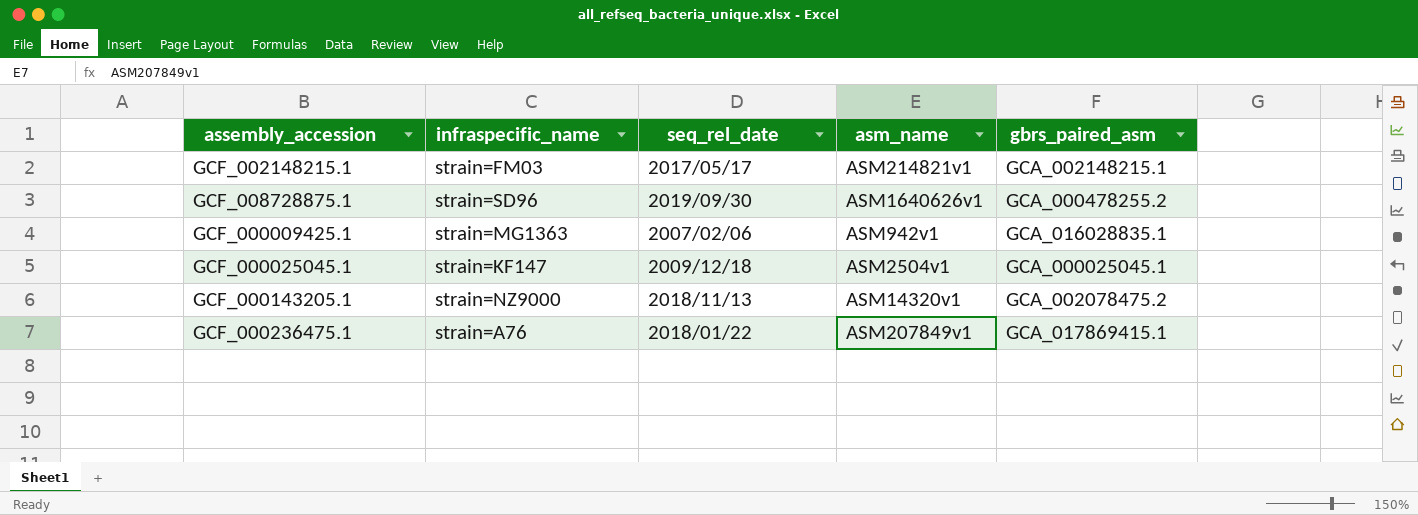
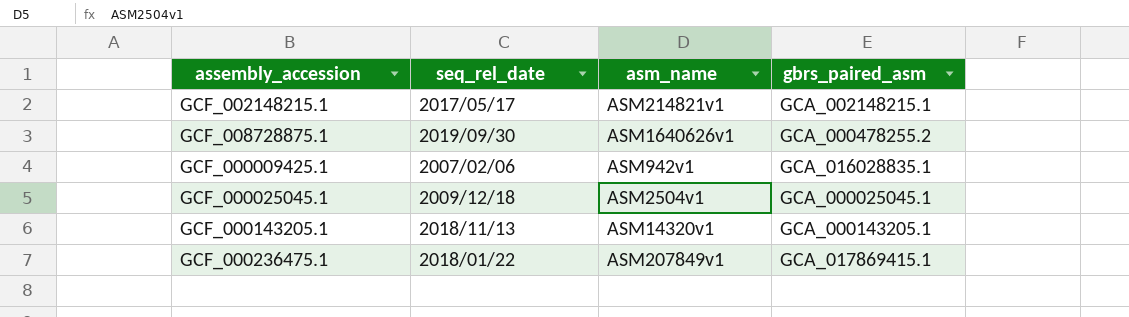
column infraspecific_name | position: 2 -> none
GCF_000143205.1 | gbrs_paired_asm: GCA_002078475.2 -> GCA_000143205.1

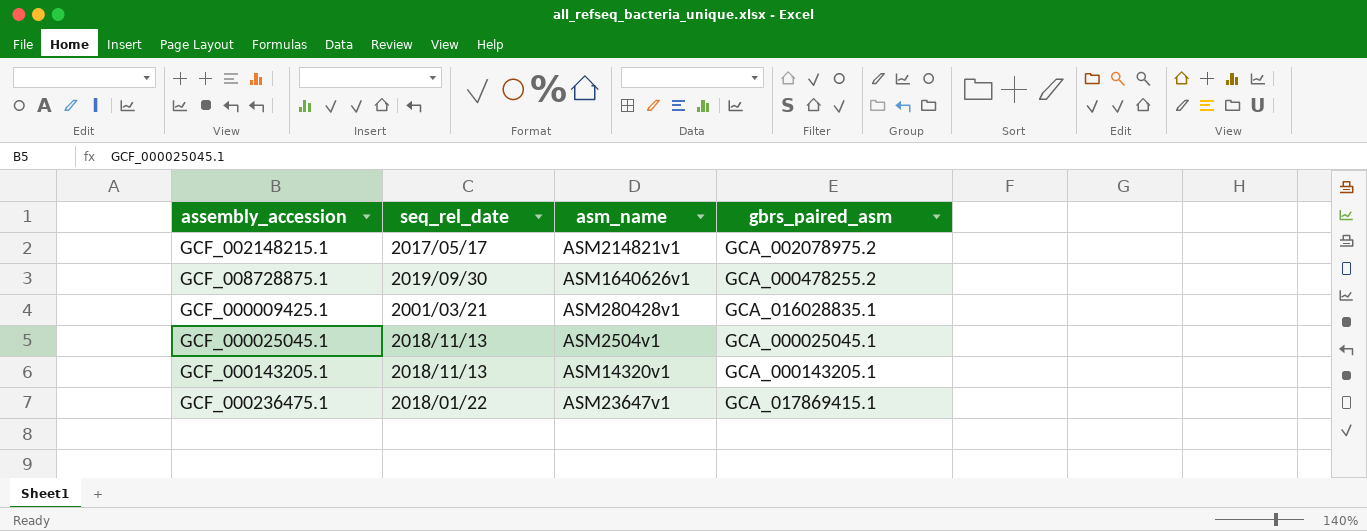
GCF_002148215.1 | gbrs_paired_asm: GCA_002148215.1 -> GCA_002078975.2
GCF_000009425.1 | seq_rel_date: 2007/02/06 -> 2001/03/21
GCF_000009425.1 | asm_name: ASM942v1 -> ASM280428v1
GCF_000025045.1 | seq_rel_date: 2009/12/18 -> 2018/11/13
GCF_000236475.1 | asm_name: ASM207849v1 -> ASM23647v1

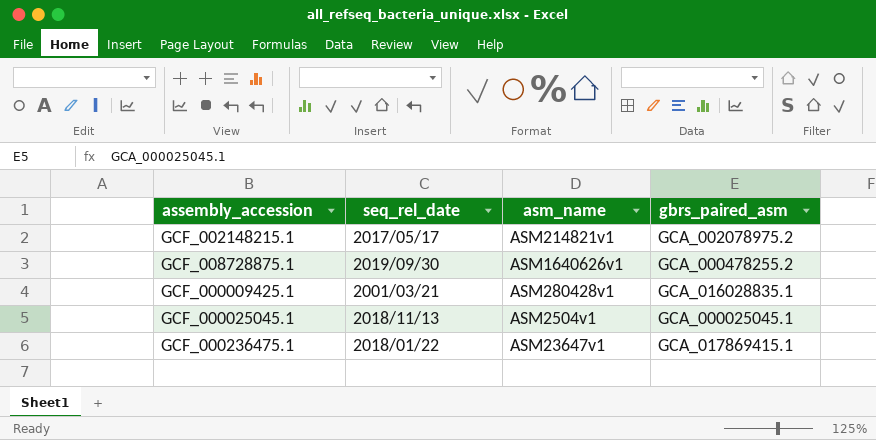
row GCF_000143205.1: 2018/11/13 | ASM14320v1 | GCA_000143205.1 -> none

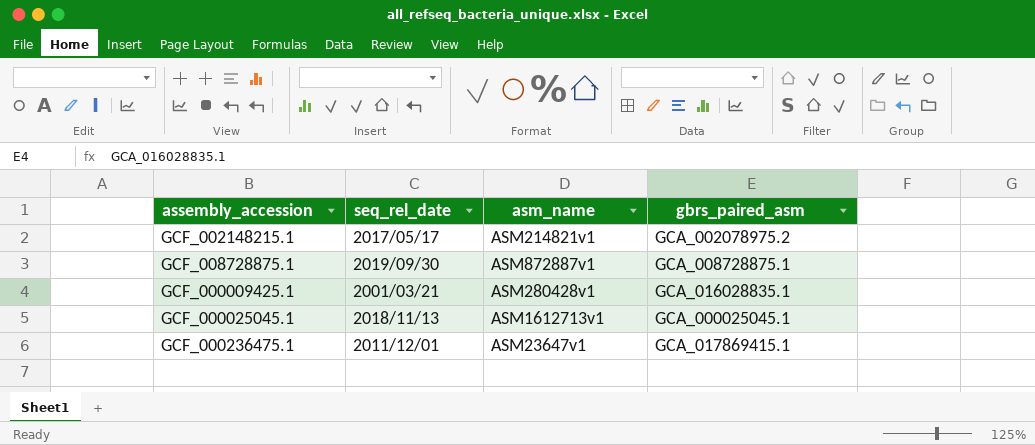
GCF_008728875.1 | asm_name: ASM1640626v1 -> ASM872887v1
GCF_008728875.1 | gbrs_paired_asm: GCA_000478255.2 -> GCA_008728875.1
GCF_000025045.1 | asm_name: ASM2504v1 -> ASM1612713v1
GCF_000236475.1 | seq_rel_date: 2018/01/22 -> 2011/12/01

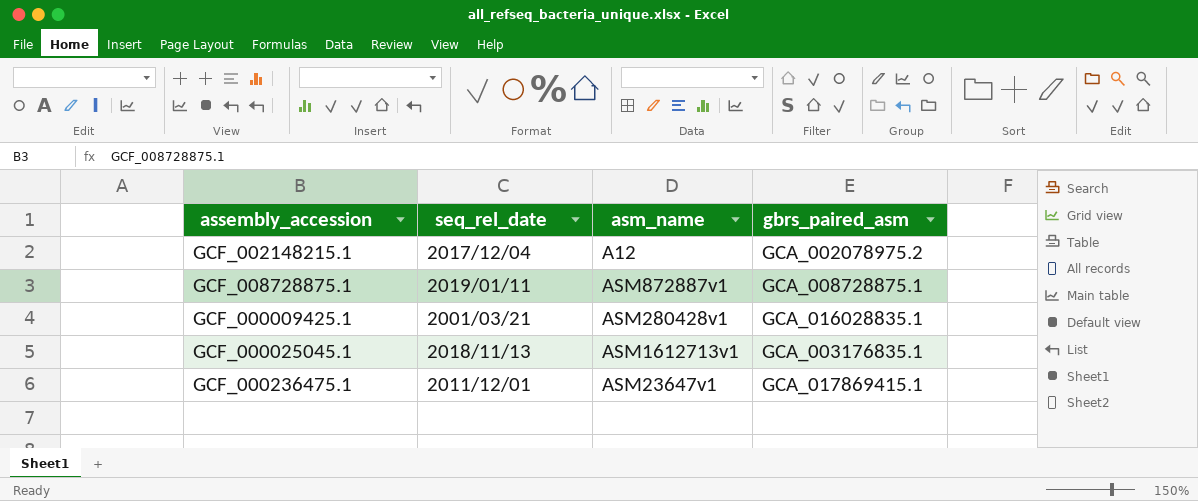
GCF_002148215.1 | seq_rel_date: 2017/05/17 -> 2017/12/04
GCF_002148215.1 | asm_name: ASM214821v1 -> A12
GCF_008728875.1 | seq_rel_date: 2019/09/30 -> 2019/01/11
GCF_000025045.1 | gbrs_paired_asm: GCA_000025045.1 -> GCA_003176835.1

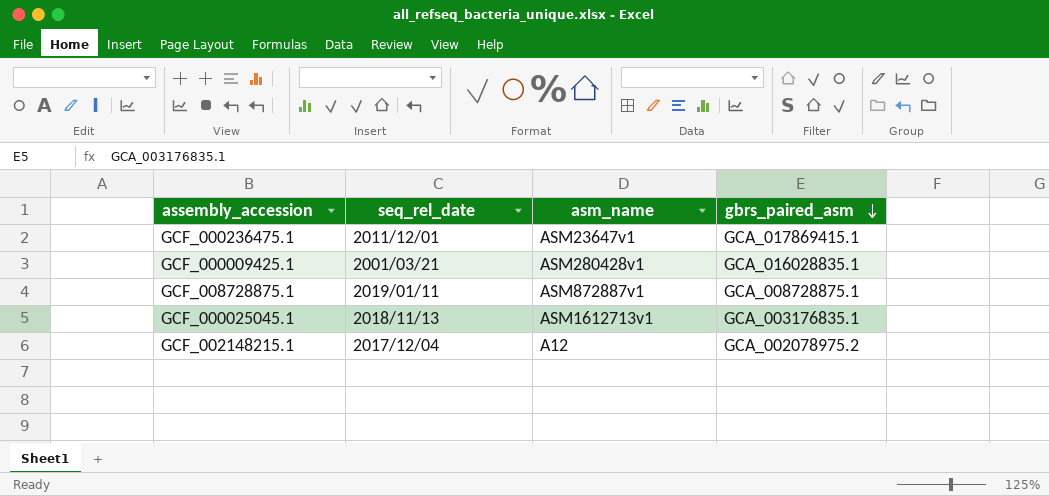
row order: none -> gbrs_paired_asm descending

